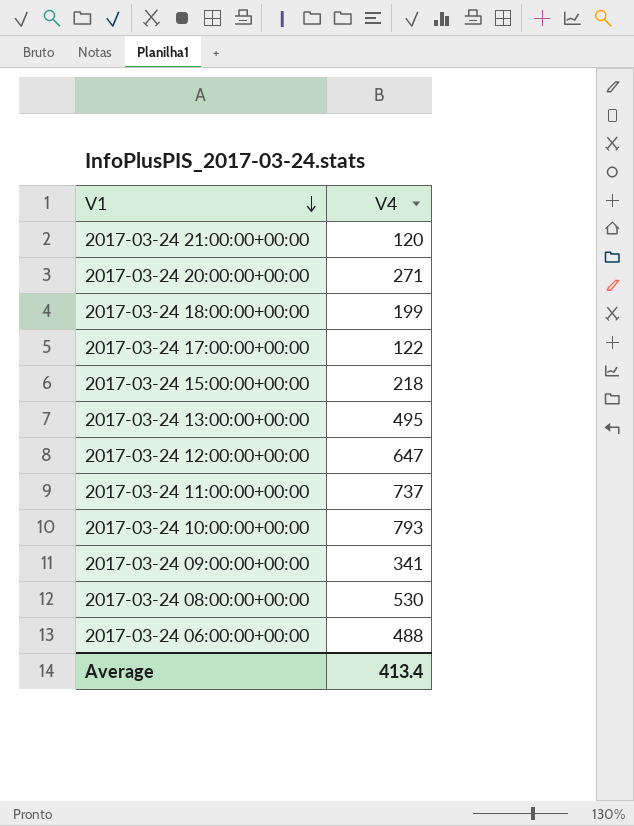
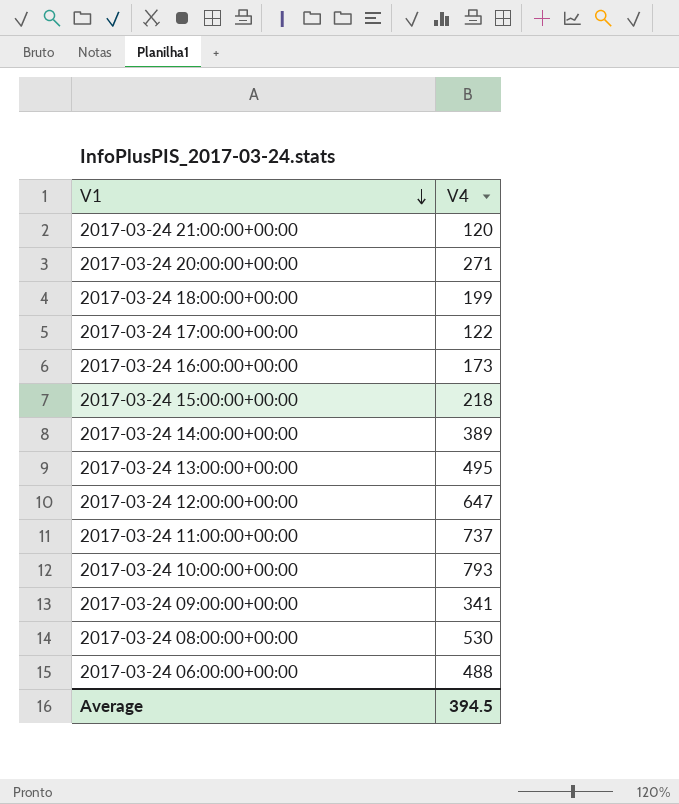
row 2017-03-24 16:00:00+00:00: none -> 173
row 2017-03-24 14:00:00+00:00: none -> 389
Average | V4: 413.4 -> 394.5

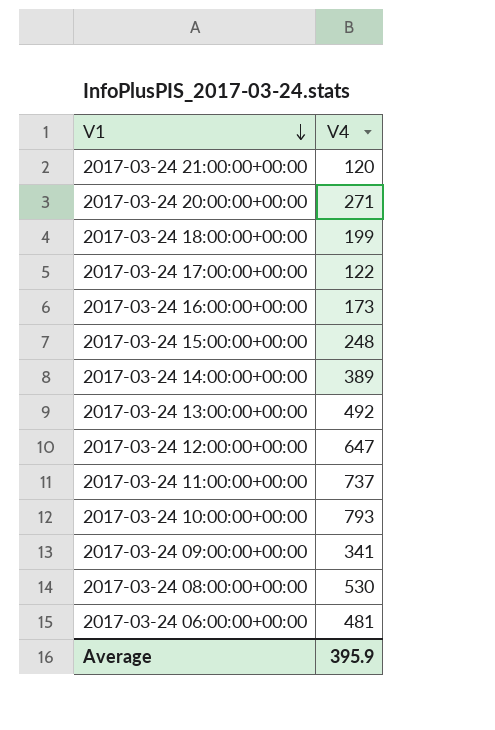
2017-03-24 15:00:00+00:00 | V4: 218 -> 248
2017-03-24 13:00:00+00:00 | V4: 495 -> 492
2017-03-24 06:00:00+00:00 | V4: 488 -> 481
Average | V4: 394.5 -> 395.9

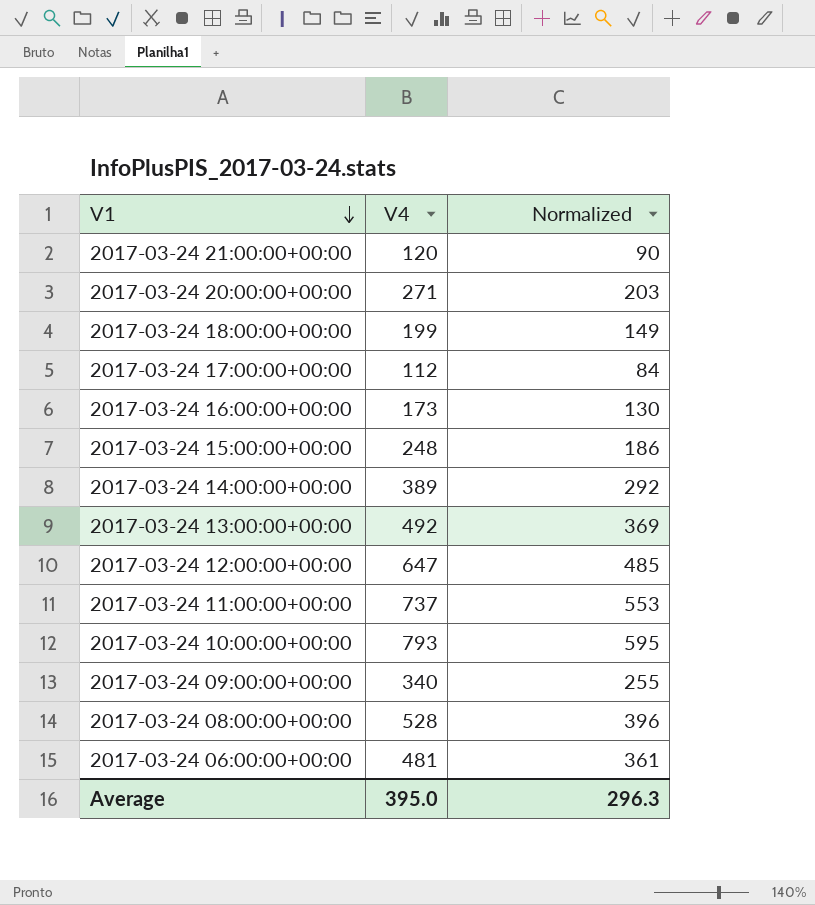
column Normalized | formula: none -> [V4] * 0.75
2017-03-24 17:00:00+00:00 | V4: 122 -> 112
2017-03-24 09:00:00+00:00 | V4: 341 -> 340
2017-03-24 08:00:00+00:00 | V4: 530 -> 528
Average | V4: 395.9 -> 395.0

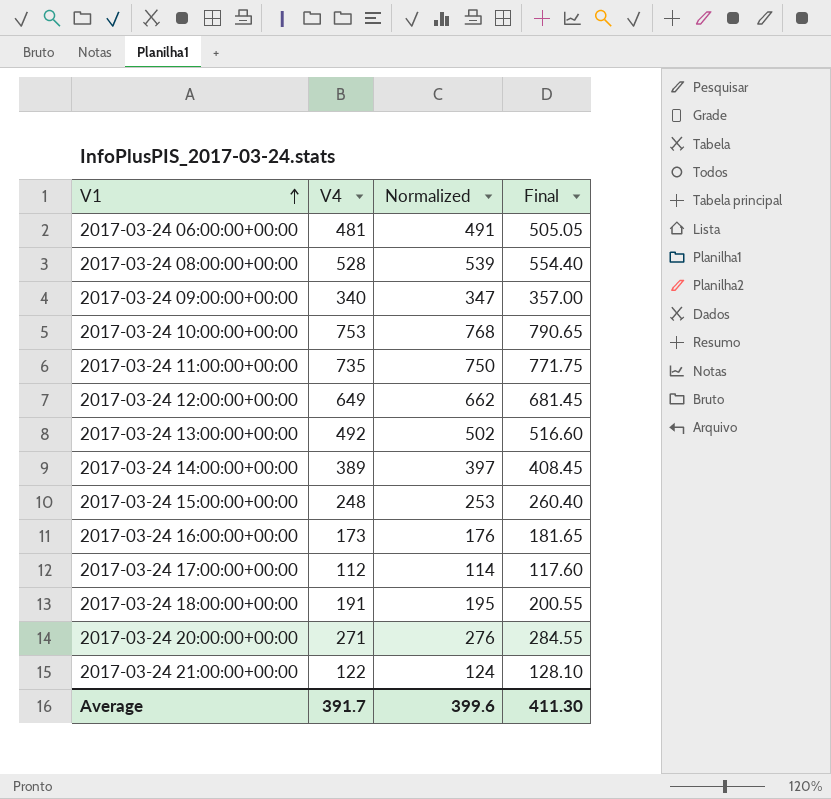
row order: V1 descending -> V1 ascending
column Normalized | formula: [V4] * 0.75 -> [V4] * 1.02
column Final | formula: none -> [V4] * 1.05
2017-03-24 10:00:00+00:00 | V4: 793 -> 753
2017-03-24 11:00:00+00:00 | V4: 737 -> 735
2017-03-24 12:00:00+00:00 | V4: 647 -> 649
2017-03-24 18:00:00+00:00 | V4: 199 -> 191
2017-03-24 21:00:00+00:00 | V4: 120 -> 122
Average | V4: 395.0 -> 391.7
Average | Normalized: 296.3 -> 399.6

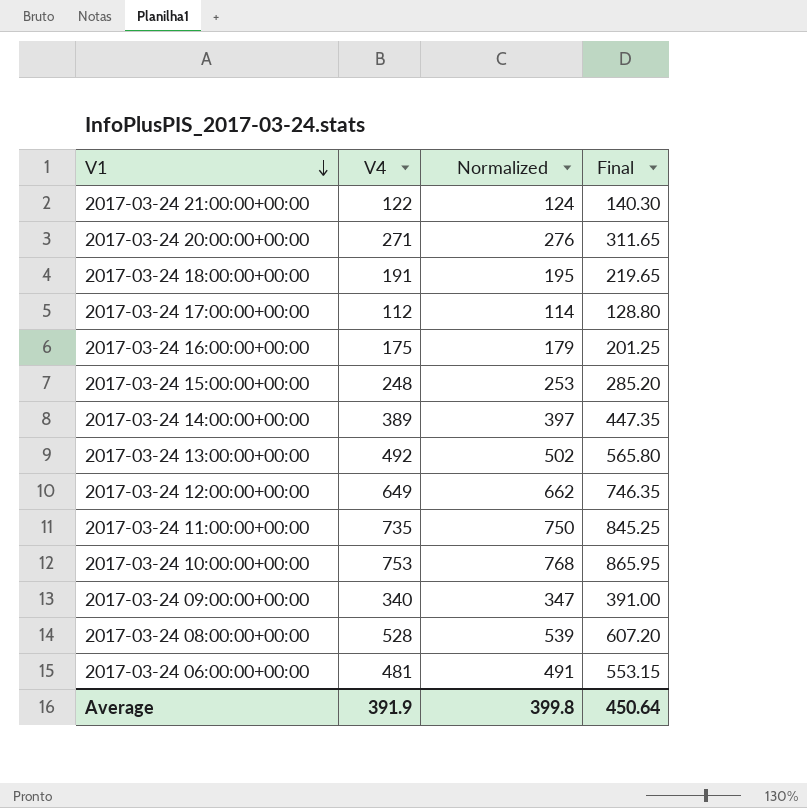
row order: V1 ascending -> V1 descending
column Final | formula: [V4] * 1.05 -> [V4] * 1.15
2017-03-24 16:00:00+00:00 | V4: 173 -> 175
2017-03-24 16:00:00+00:00 | Normalized: 176 -> 179
Average | V4: 391.7 -> 391.9
Average | Normalized: 399.6 -> 399.8
Average | Final: 411.30 -> 450.64

